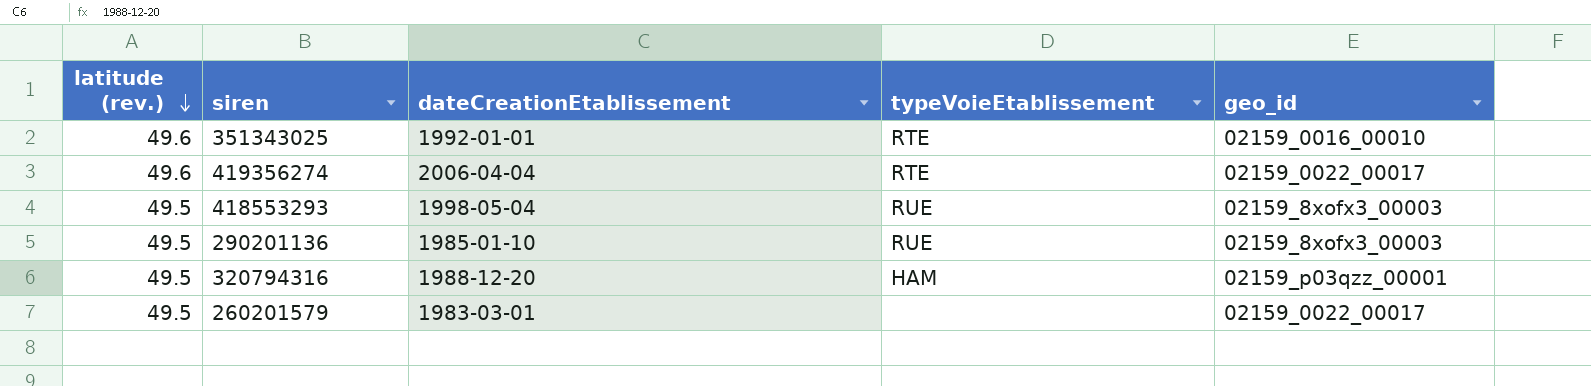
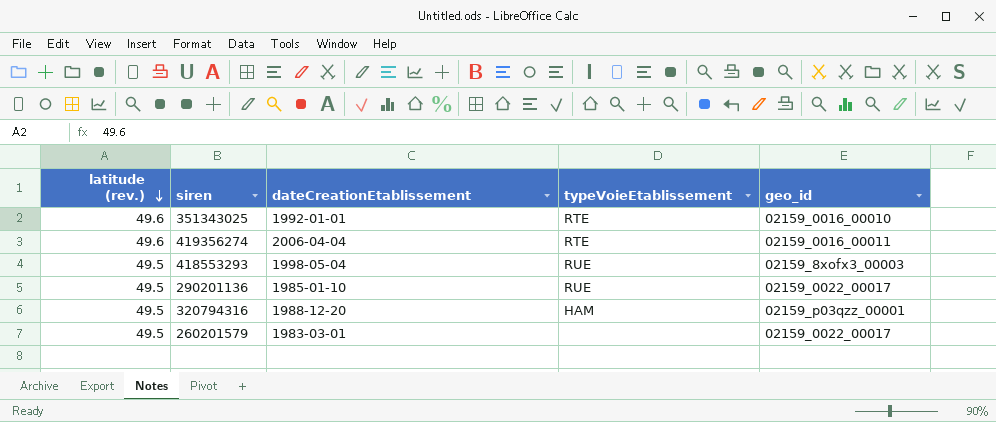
419356274 | geo_id: 02159_0022_00017 -> 02159_0016_00011
290201136 | geo_id: 02159_8xofx3_00003 -> 02159_0022_00017

